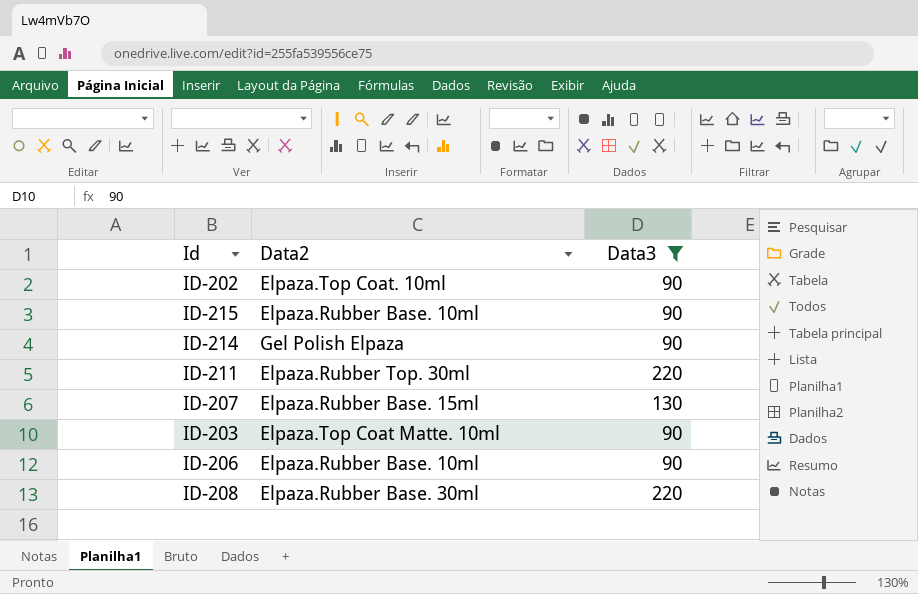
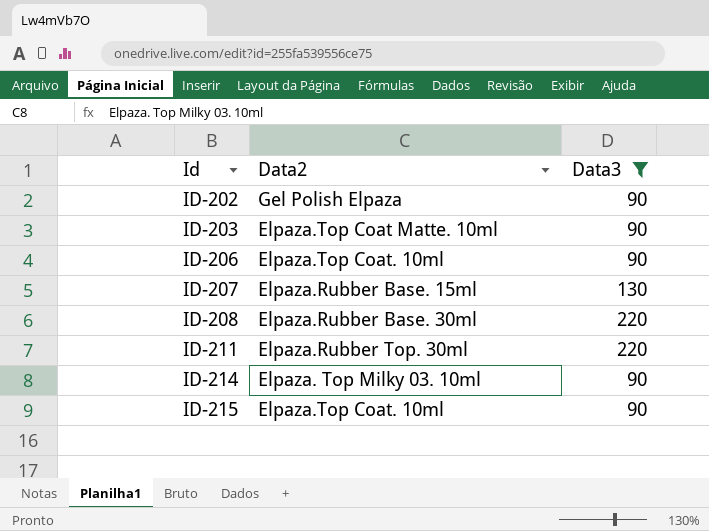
row order: none -> Id ascending
ID-202 | Data2: Elpaza.Top Coat. 10ml -> Gel Polish Elpaza
ID-206 | Data2: Elpaza.Rubber Base. 10ml -> Elpaza.Top Coat. 10ml
ID-214 | Data2: Gel Polish Elpaza -> Elpaza. Top Milky 03. 10ml
ID-215 | Data2: Elpaza.Rubber Base. 10ml -> Elpaza.Top Coat. 10ml

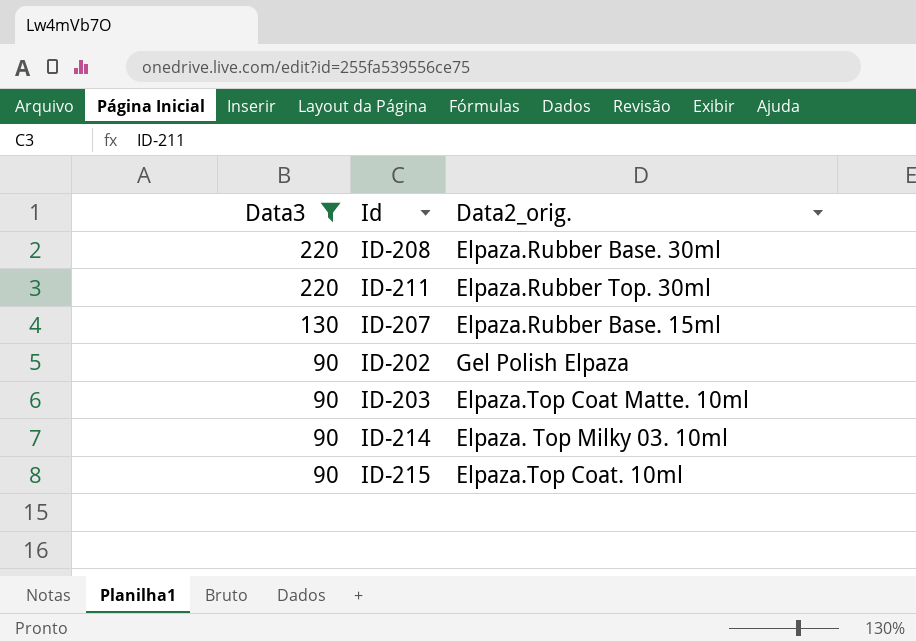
row order: Id ascending -> Data3 descending
column Data3 | position: 3 -> 1
column name: Data2 -> Data2_orig.
row ID-206: Elpaza.Top Coat. 10ml | 90 -> none

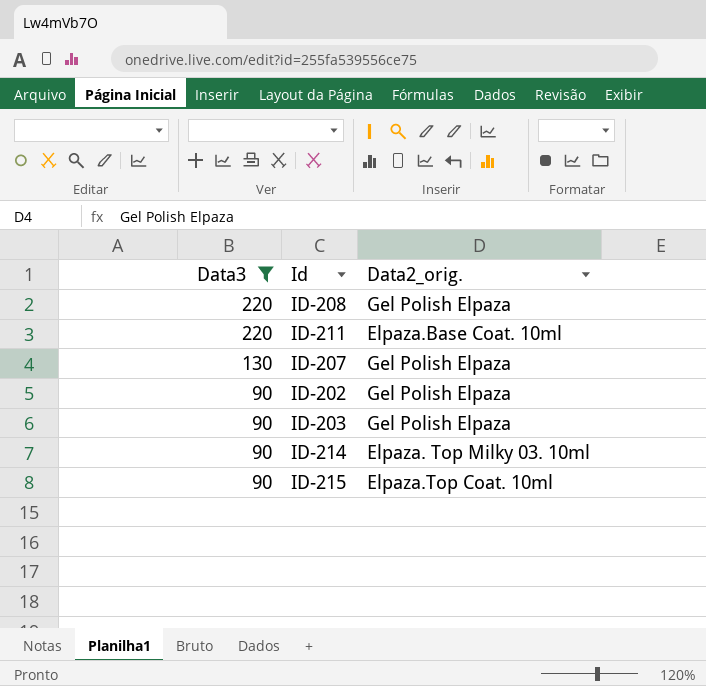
ID-208 | Data2_orig.: Elpaza.Rubber Base. 30ml -> Gel Polish Elpaza
ID-211 | Data2_orig.: Elpaza.Rubber Top. 30ml -> Elpaza.Base Coat. 10ml
ID-207 | Data2_orig.: Elpaza.Rubber Base. 15ml -> Gel Polish Elpaza
ID-203 | Data2_orig.: Elpaza.Top Coat Matte. 10ml -> Gel Polish Elpaza

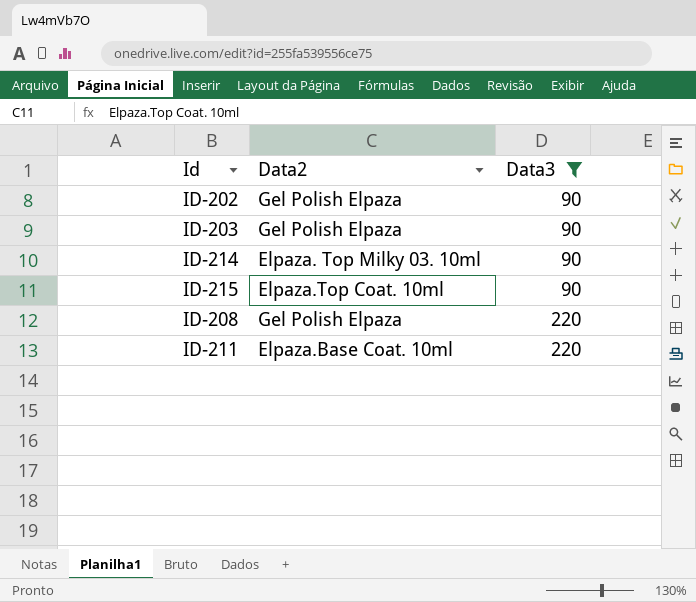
row order: Data3 descending -> Data3 ascending
column name: Data2_orig. -> Data2
column Data3 | position: 1 -> 3
row ID-207: 130 | Gel Polish Elpaza -> none

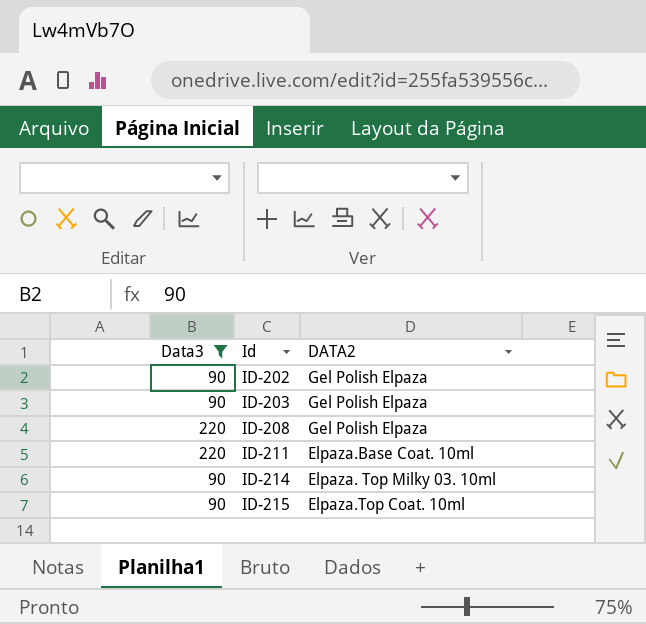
row order: Data3 ascending -> Id ascending
column Data3 | position: 3 -> 1
column name: Data2 -> DATA2

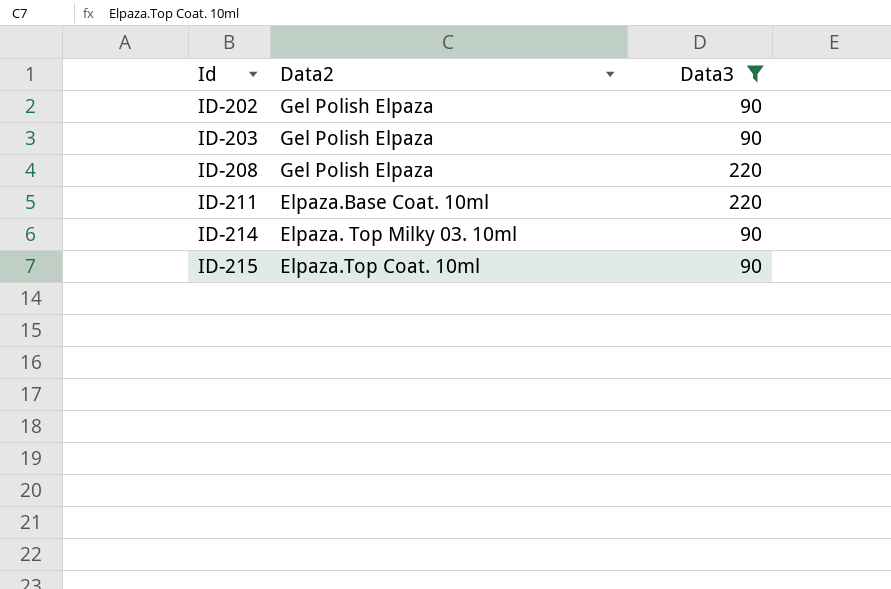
column name: DATA2 -> Data2
column Data3 | position: 1 -> 3

